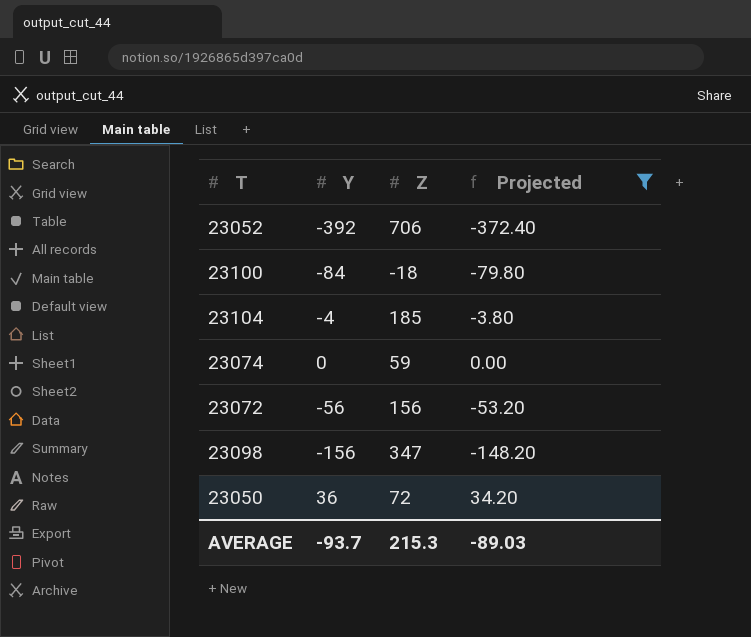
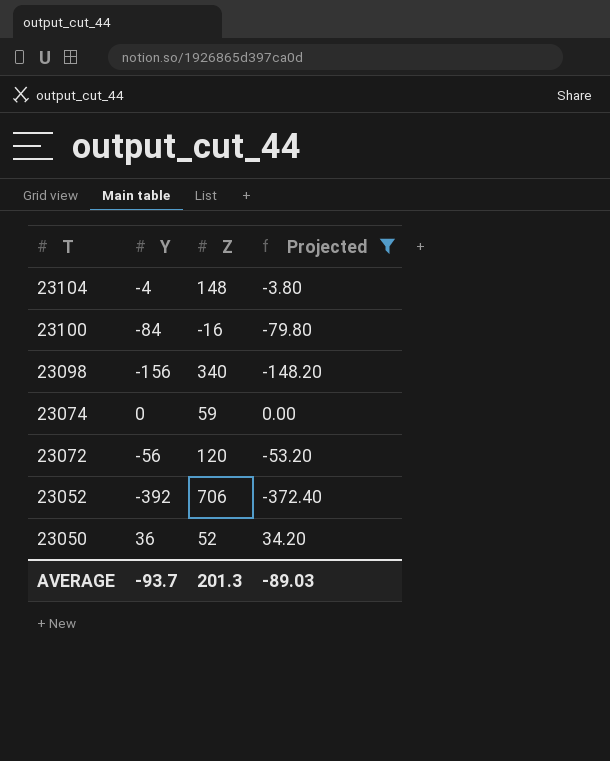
row order: none -> T descending
23104 | Z: 185 -> 148
23100 | Z: -18 -> -16
23098 | Z: 347 -> 340
23072 | Z: 156 -> 120
23050 | Z: 72 -> 52
AVERAGE | Z: 215.3 -> 201.3

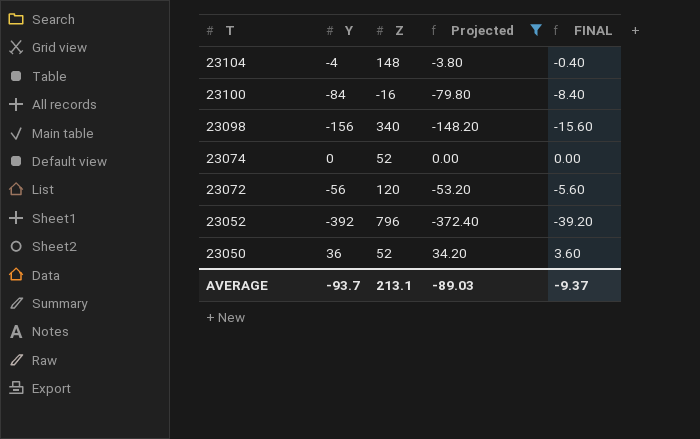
column FINAL | formula: none -> [Y] * 0.1
23074 | Z: 59 -> 52
23052 | Z: 706 -> 796
AVERAGE | Z: 201.3 -> 213.1

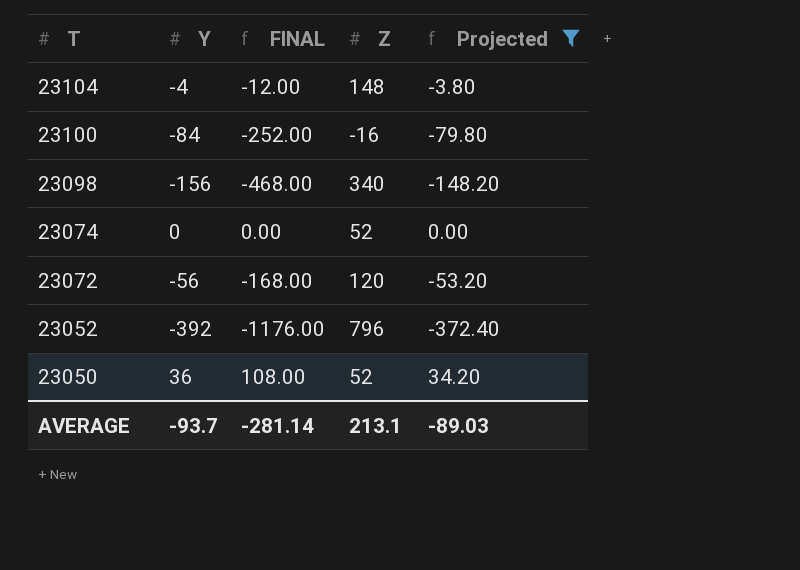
column FINAL | formula: [Y] * 0.1 -> [Y] * 3
column FINAL | position: 5 -> 3
AVERAGE | FINAL: -9.37 -> -281.14

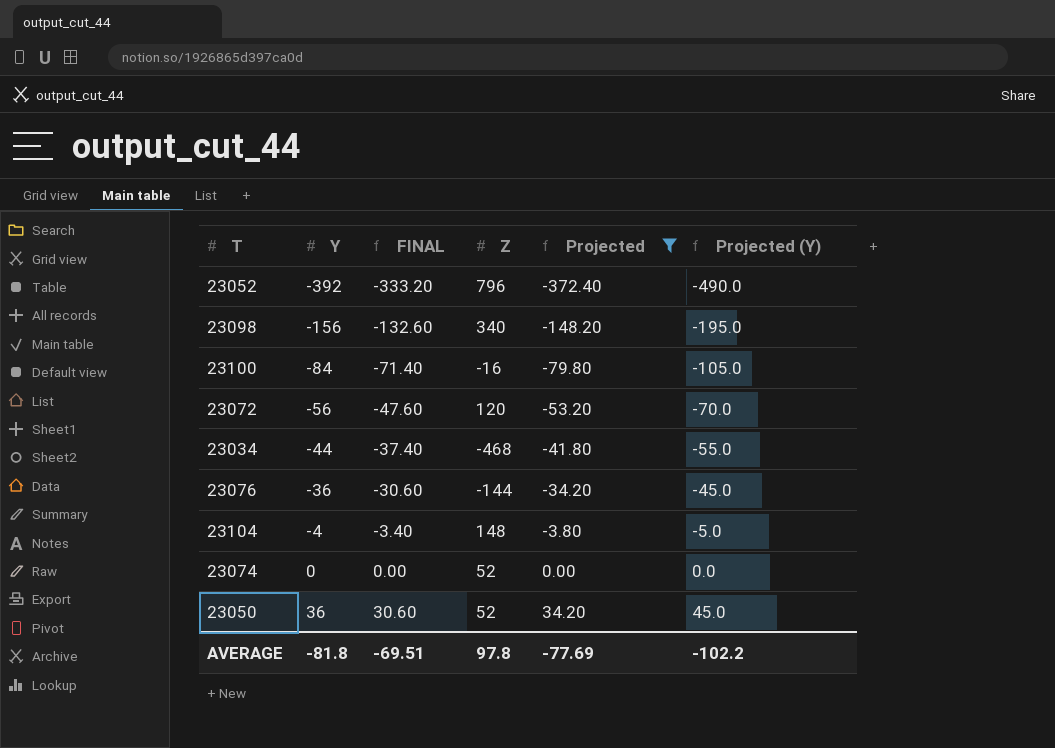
row order: T descending -> Y ascending
column FINAL | formula: [Y] * 3 -> [Y] * 0.85
column Projected (Y) | formula: none -> [Y] * 1.25
row 23034: none -> -44 | -37.40 | -468 | -41.80 | -55.0
row 23076: none -> -36 | -30.60 | -144 | -34.20 | -45.0
AVERAGE | Y: -93.7 -> -81.8
AVERAGE | FINAL: -281.14 -> -69.51
AVERAGE | Z: 213.1 -> 97.8
AVERAGE | Projected: -89.03 -> -77.69

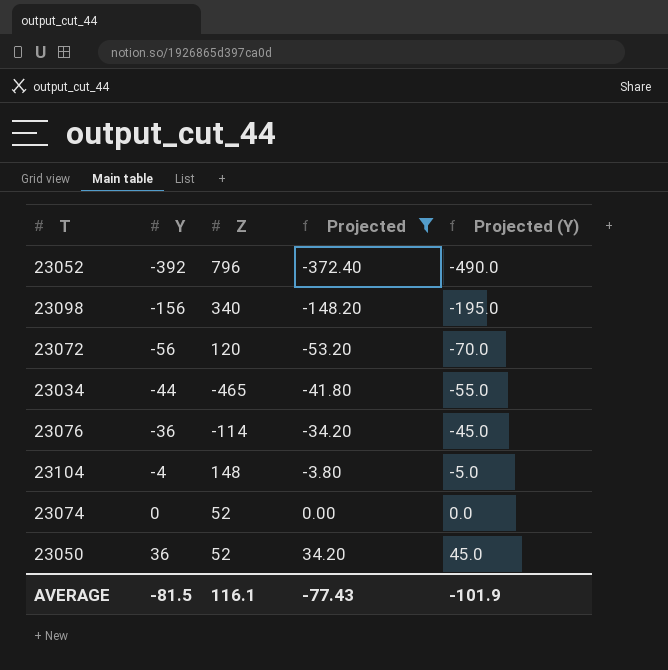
column FINAL | formula: [Y] * 0.85 -> none
row 23100: -84 | -71.40 | -16 | -79.80 | -105.0 -> none
23034 | Z: -468 -> -465
23076 | Z: -144 -> -114
AVERAGE | Y: -81.8 -> -81.5
AVERAGE | Z: 97.8 -> 116.1
AVERAGE | Projected: -77.69 -> -77.43
AVERAGE | Projected (Y): -102.2 -> -101.9

